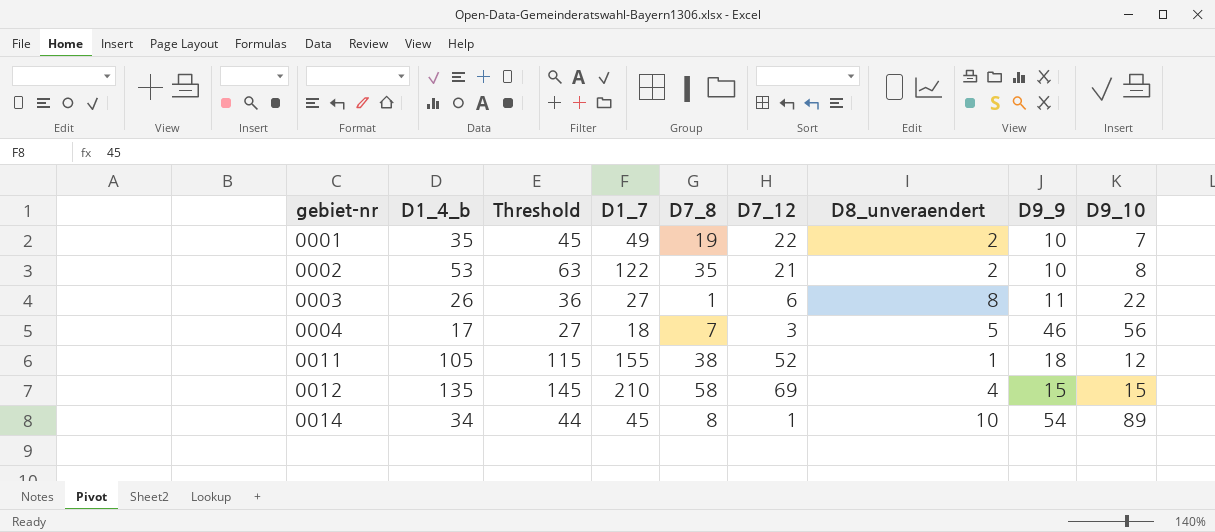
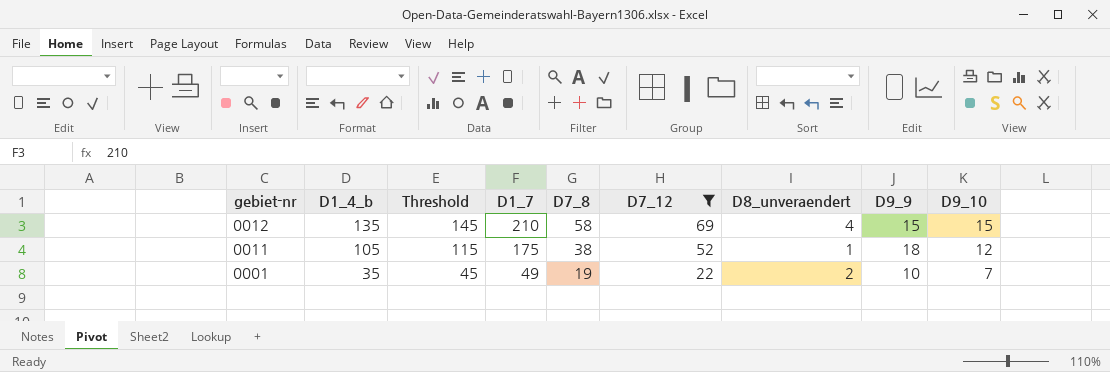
filter: none -> D7_12 >= 22
row order: gebiet-nr ascending -> gebiet-nr descending
0011 | D1_7: 155 -> 175

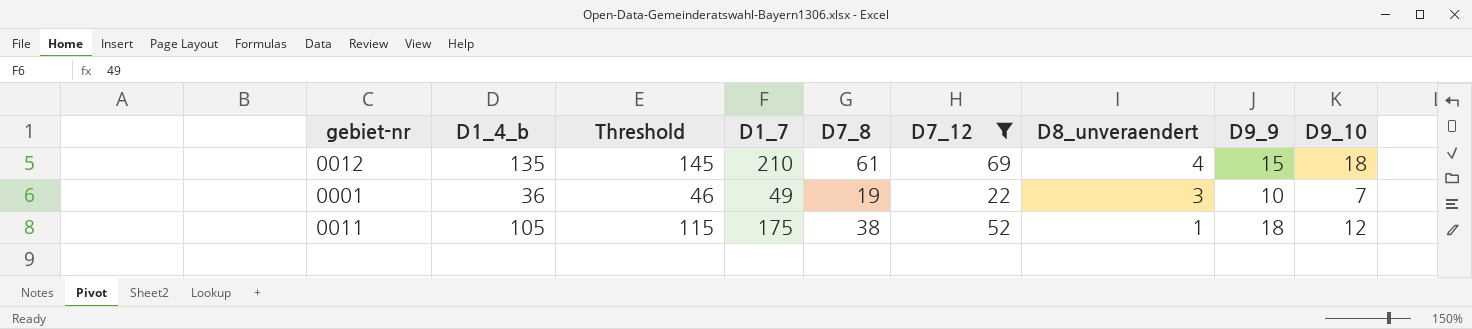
row order: gebiet-nr descending -> D8_unveraendert descending
0012 | D7_8: 58 -> 61
0012 | D9_10: 15 -> 18
0001 | D1_4_b: 35 -> 36
0001 | Threshold: 45 -> 46
0001 | D8_unveraendert: 2 -> 3

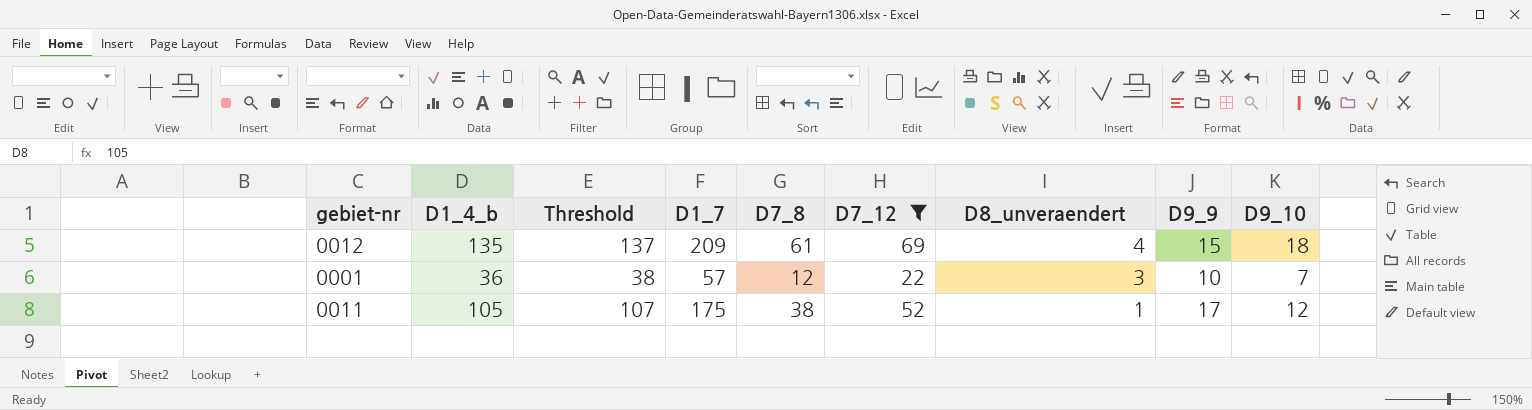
column Threshold | formula: [D1_4_b] + 10 -> [D1_4_b] + 2
0012 | D1_7: 210 -> 209
0001 | D1_7: 49 -> 57
0001 | D7_8: 19 -> 12
0011 | D9_9: 18 -> 17

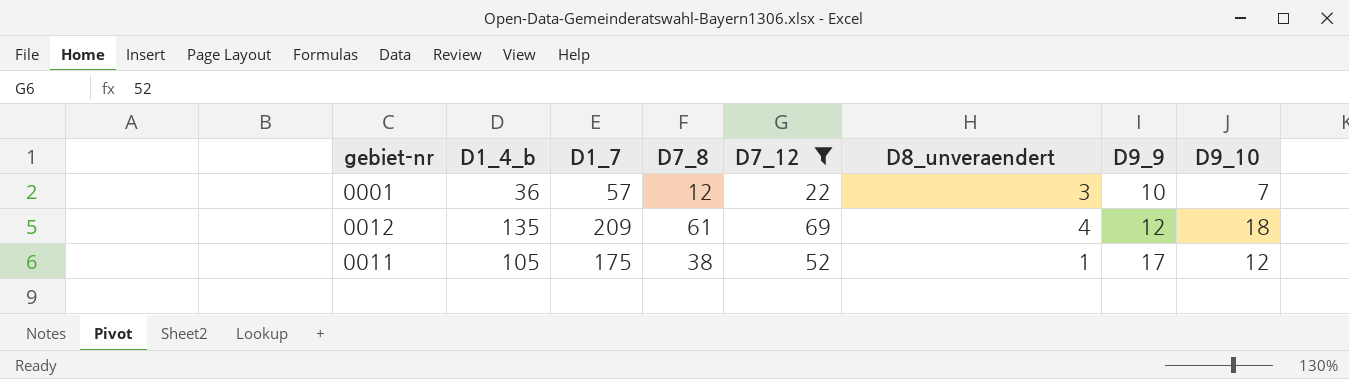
row order: D8_unveraendert descending -> D9_9 ascending
column Threshold | formula: [D1_4_b] + 2 -> none
0012 | D9_9: 15 -> 12

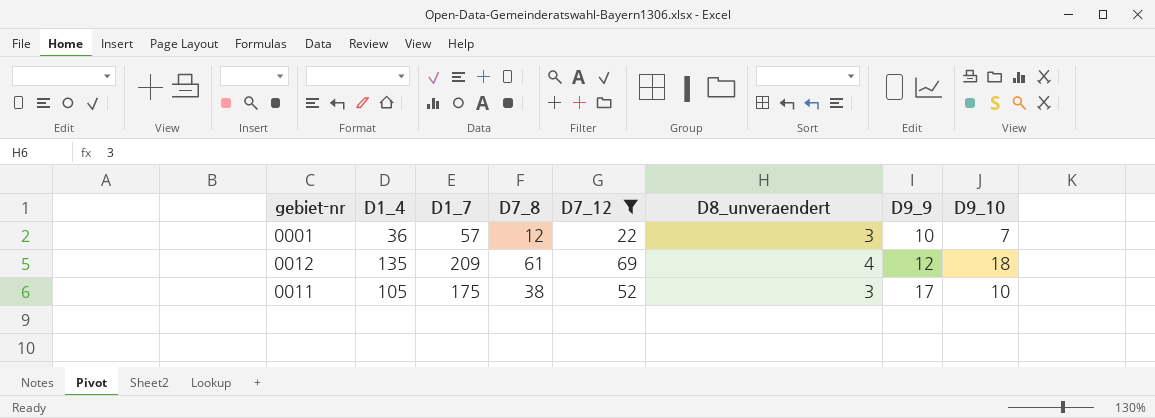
column name: D1_4_b -> D1_4
0011 | D8_unveraendert: 1 -> 3
0011 | D9_10: 12 -> 10

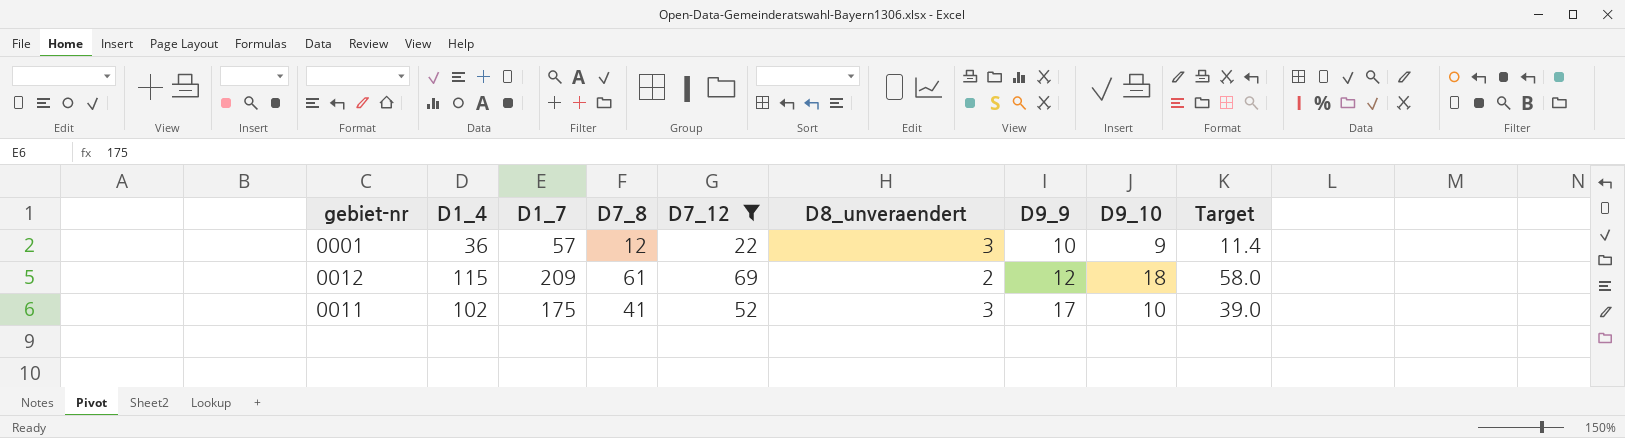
column Target | formula: none -> [D7_8] * 0.95
0001 | D9_10: 7 -> 9
0012 | D1_4: 135 -> 115
0012 | D8_unveraendert: 4 -> 2
0011 | D1_4: 105 -> 102
0011 | D7_8: 38 -> 41

